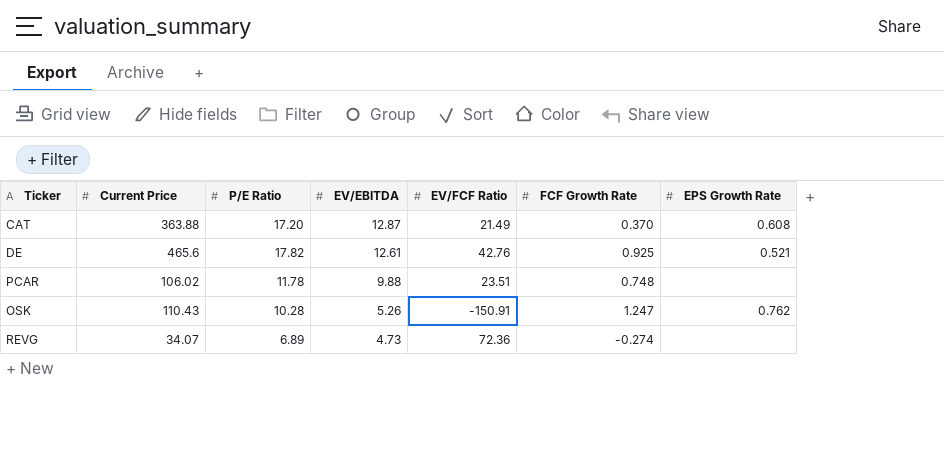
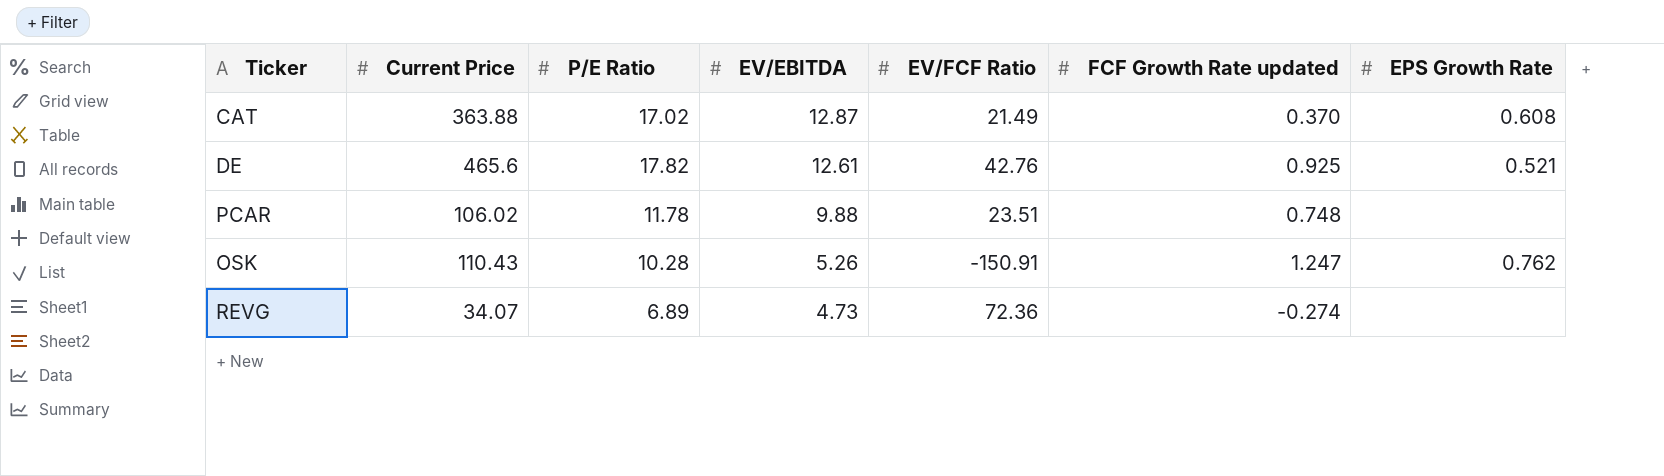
column name: FCF Growth Rate -> FCF Growth Rate updated
CAT | P/E Ratio: 17.20 -> 17.02

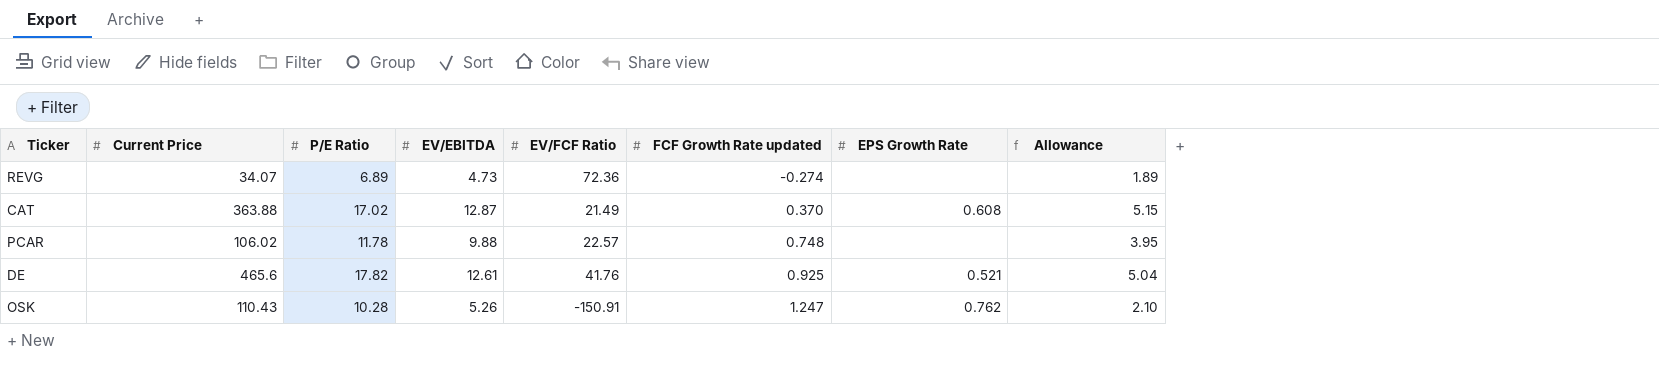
row order: EV/EBITDA descending -> FCF Growth Rate updated ascending
column Allowance | formula: none -> [EV/EBITDA] * 0.4
PCAR | EV/FCF Ratio: 23.51 -> 22.57
DE | EV/FCF Ratio: 42.76 -> 41.76

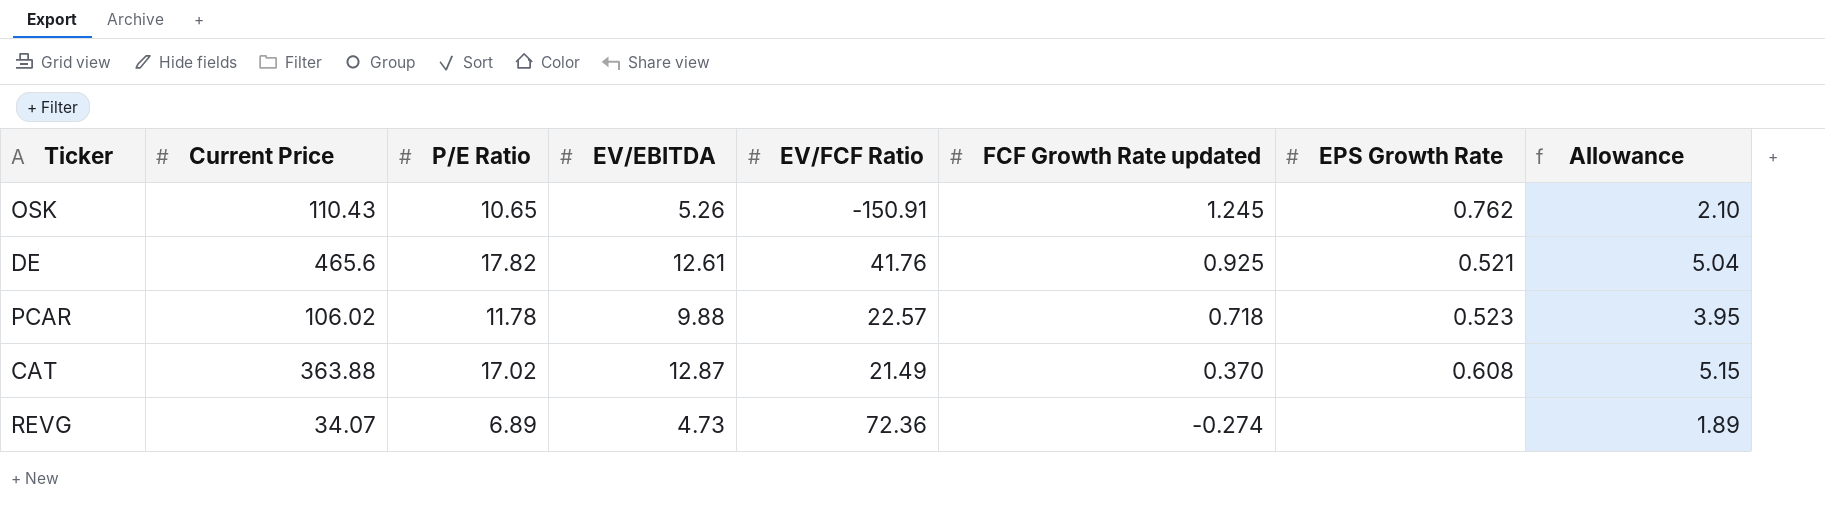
row order: FCF Growth Rate updated ascending -> FCF Growth Rate updated descending
OSK | P/E Ratio: 10.28 -> 10.65
OSK | FCF Growth Rate updated: 1.247 -> 1.245
PCAR | FCF Growth Rate updated: 0.748 -> 0.718
PCAR | EPS Growth Rate: none -> 0.523

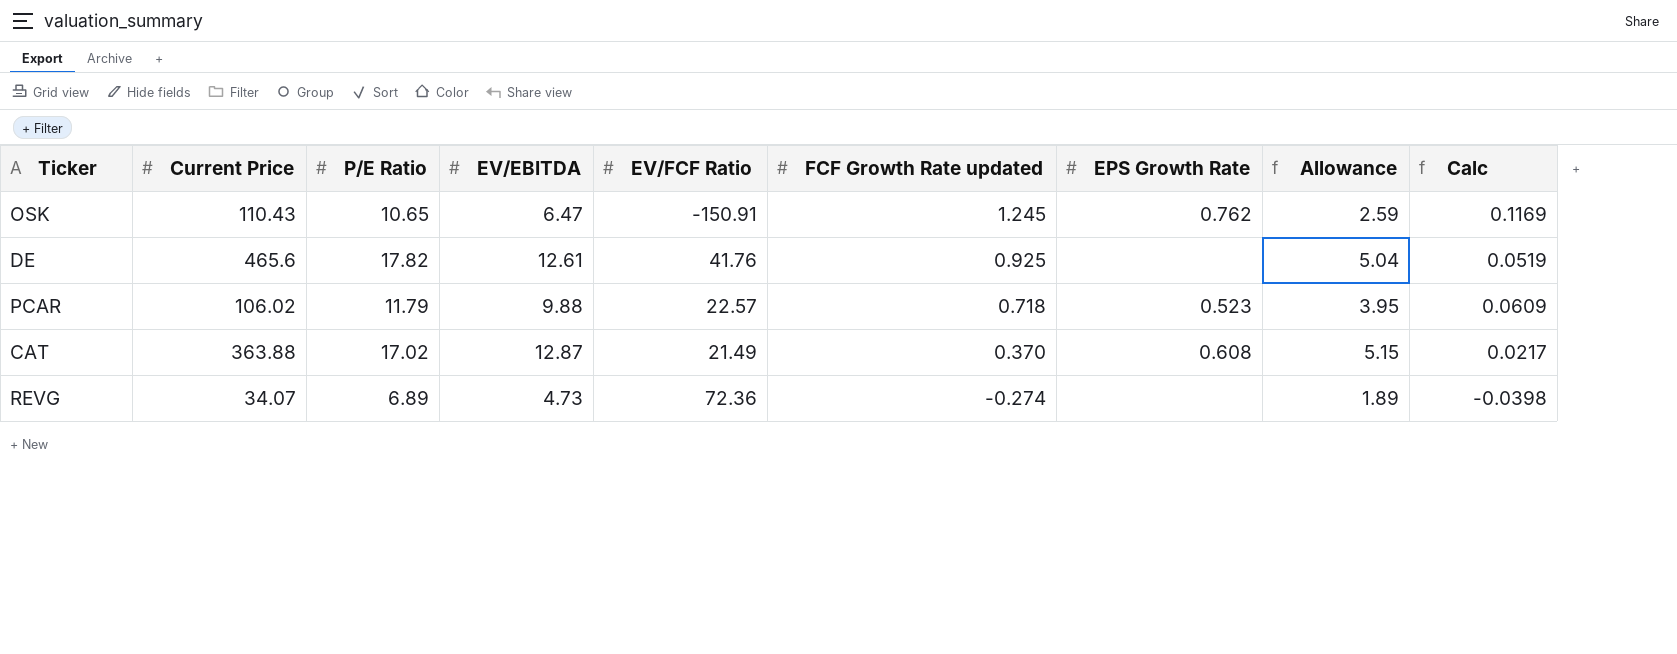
column Calc | formula: none -> [FCF Growth Rate updated] / [P/E Ratio]
OSK | EV/EBITDA: 5.26 -> 6.47
OSK | Allowance: 2.10 -> 2.59
DE | EPS Growth Rate: 0.521 -> none
PCAR | P/E Ratio: 11.78 -> 11.79

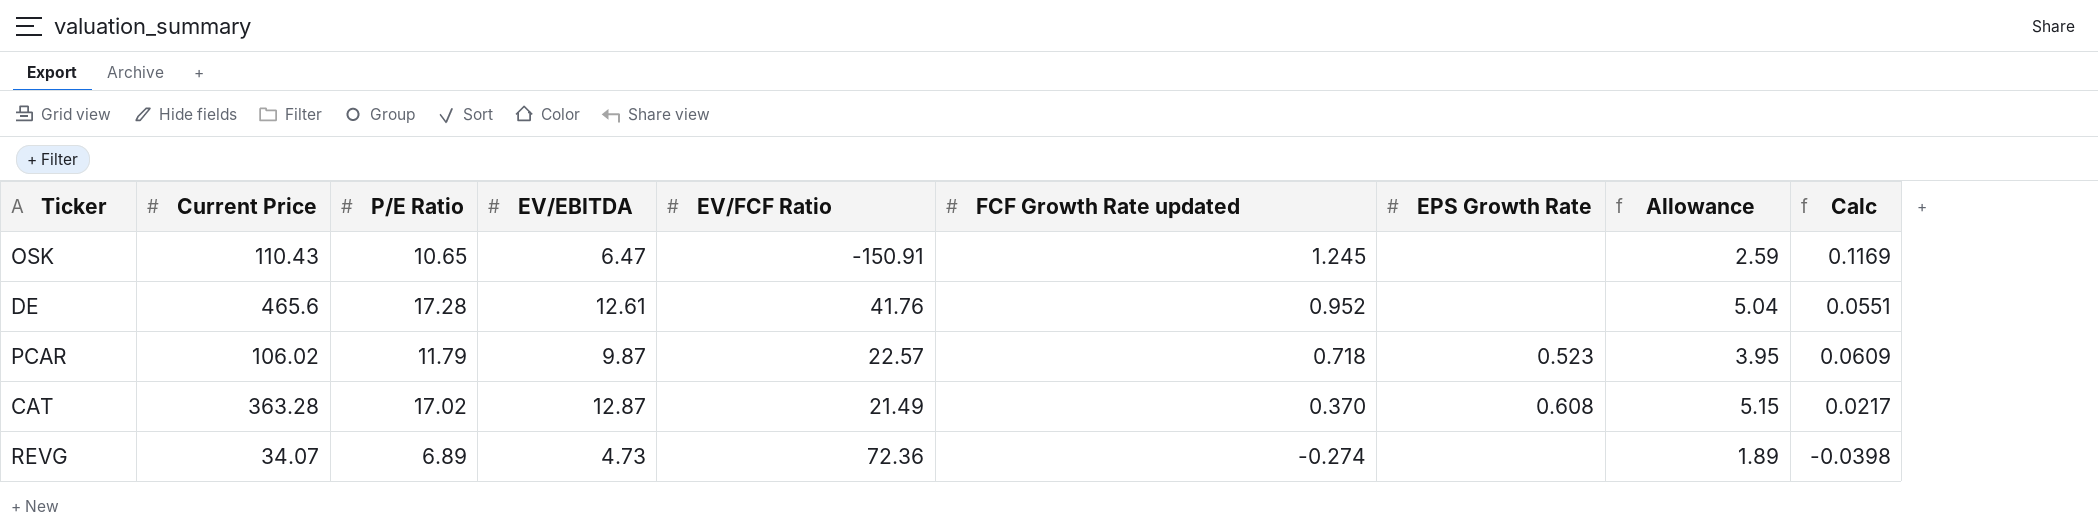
OSK | EPS Growth Rate: 0.762 -> none
DE | P/E Ratio: 17.82 -> 17.28
DE | FCF Growth Rate updated: 0.925 -> 0.952
DE | Calc: 0.0519 -> 0.0551
PCAR | EV/EBITDA: 9.88 -> 9.87
CAT | Current Price: 363.88 -> 363.28

